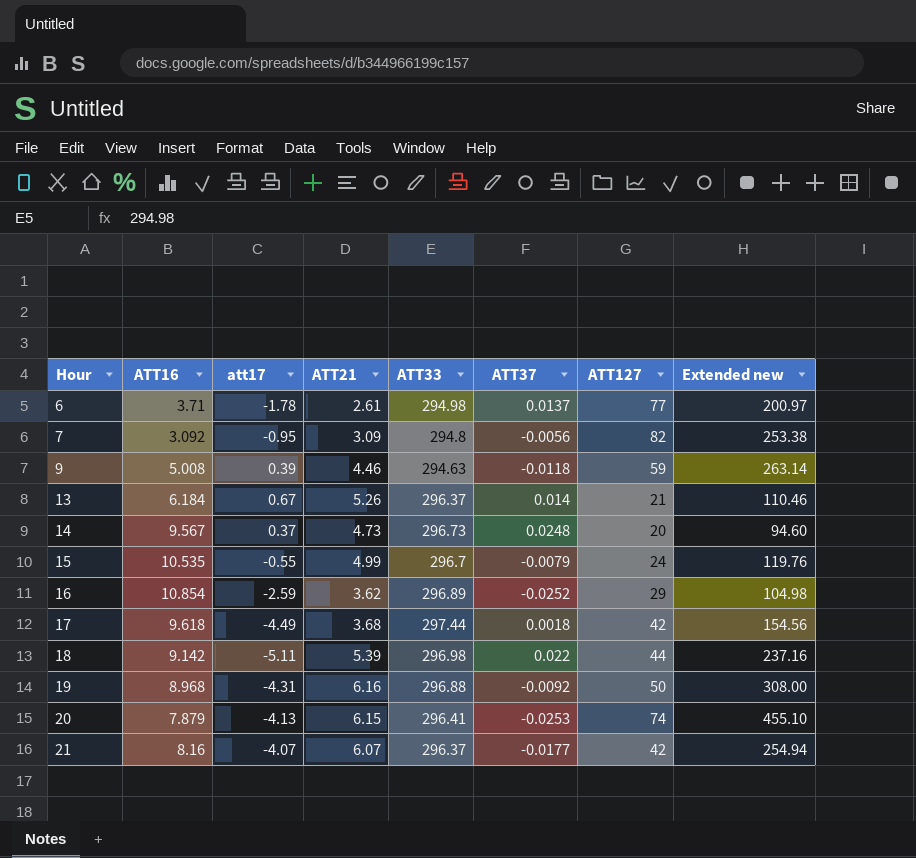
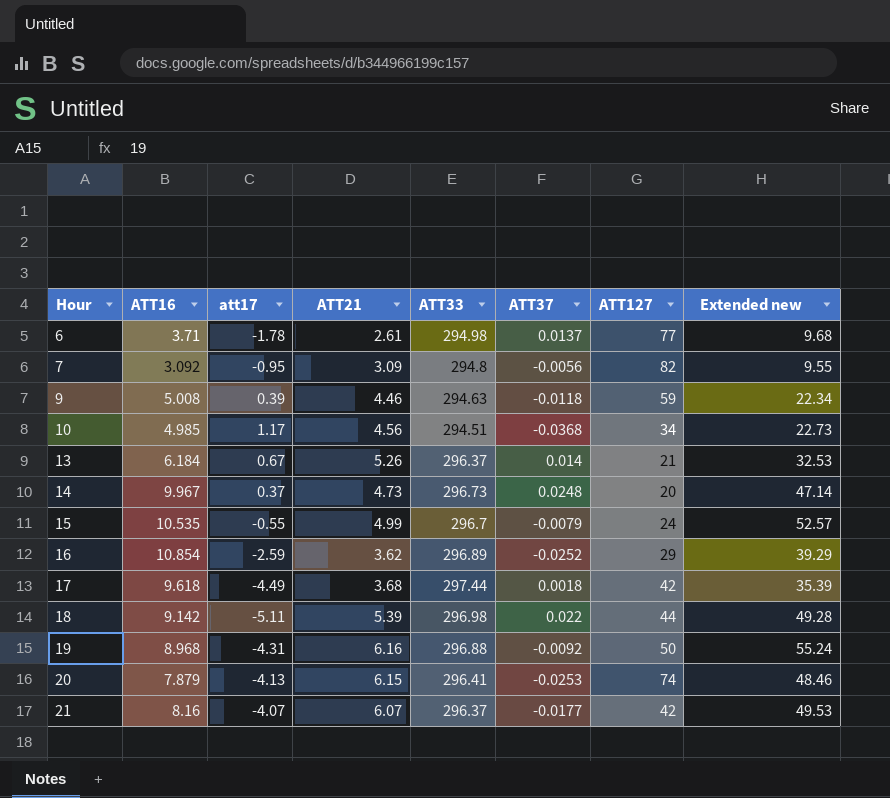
column Extended new | formula: [ATT21] * [ATT127] -> [ATT16] * [ATT21]
row 10: none -> 4.985 | 1.17 | 4.56 | 294.51 | -0.0368 | 34 | 22.73
14 | ATT16: 9.567 -> 9.967

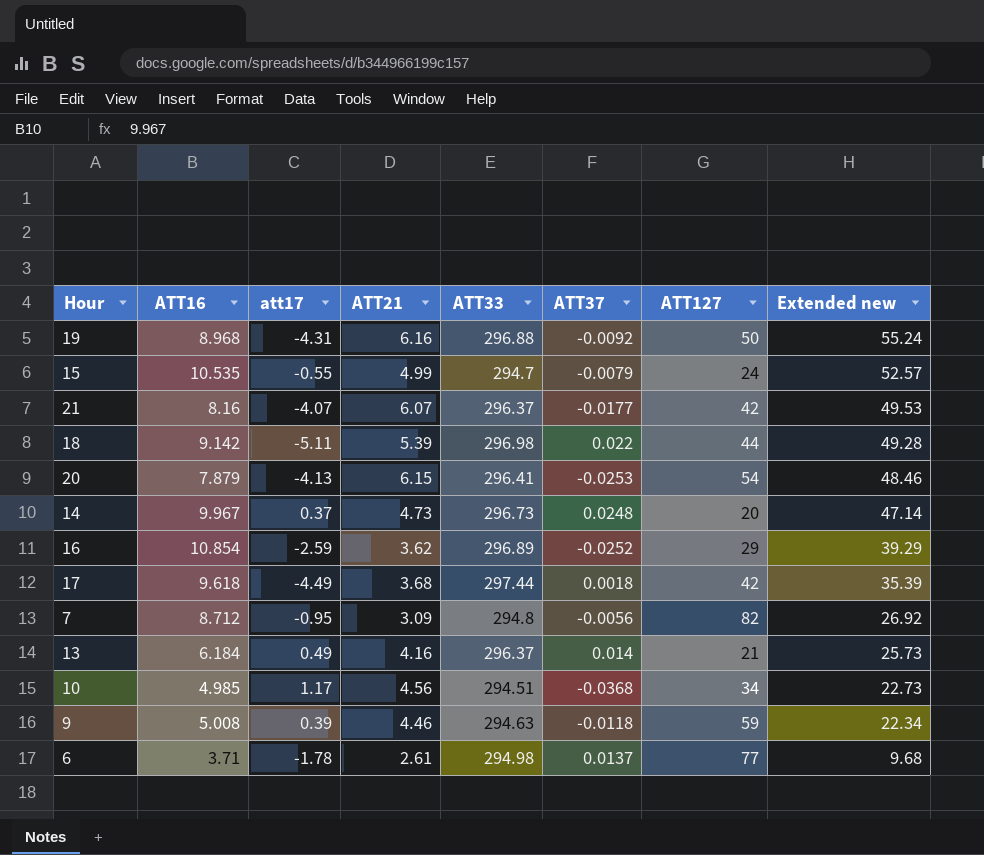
row order: Hour ascending -> Extended new descending
15 | ATT33: 296.7 -> 294.7
20 | ATT127: 74 -> 54
7 | ATT16: 3.092 -> 8.712
7 | Extended new: 9.55 -> 26.92
13 | att17: 0.67 -> 0.49
13 | ATT21: 5.26 -> 4.16
13 | Extended new: 32.53 -> 25.73

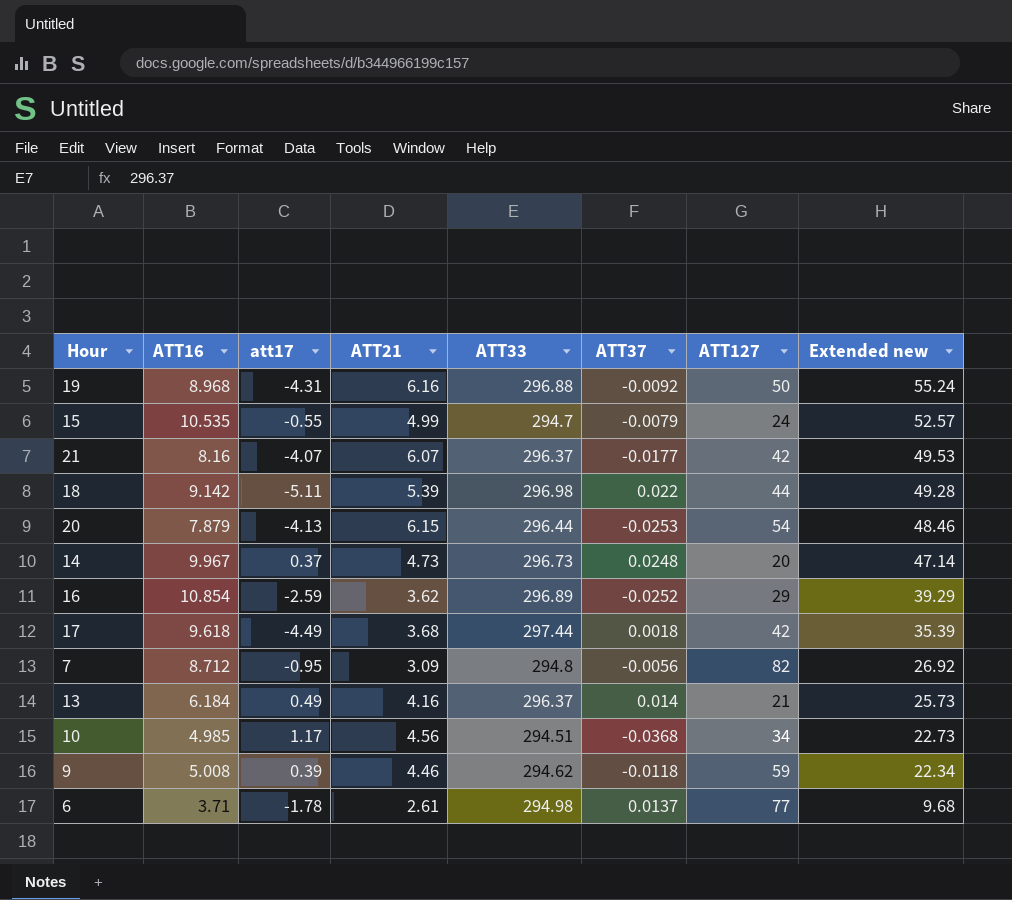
20 | ATT33: 296.41 -> 296.44
9 | ATT33: 294.63 -> 294.62

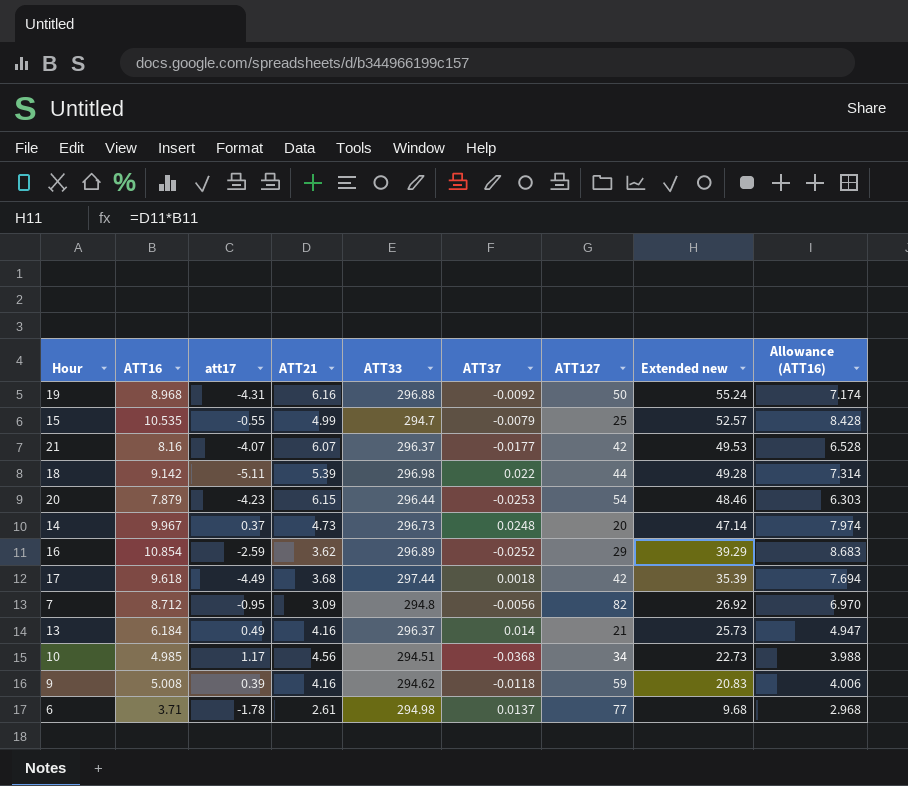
column Allowance (ATT16) | formula: none -> [ATT16] * 0.8
15 | ATT127: 24 -> 25
20 | att17: -4.13 -> -4.23
9 | ATT21: 4.46 -> 4.16
9 | Extended new: 22.34 -> 20.83

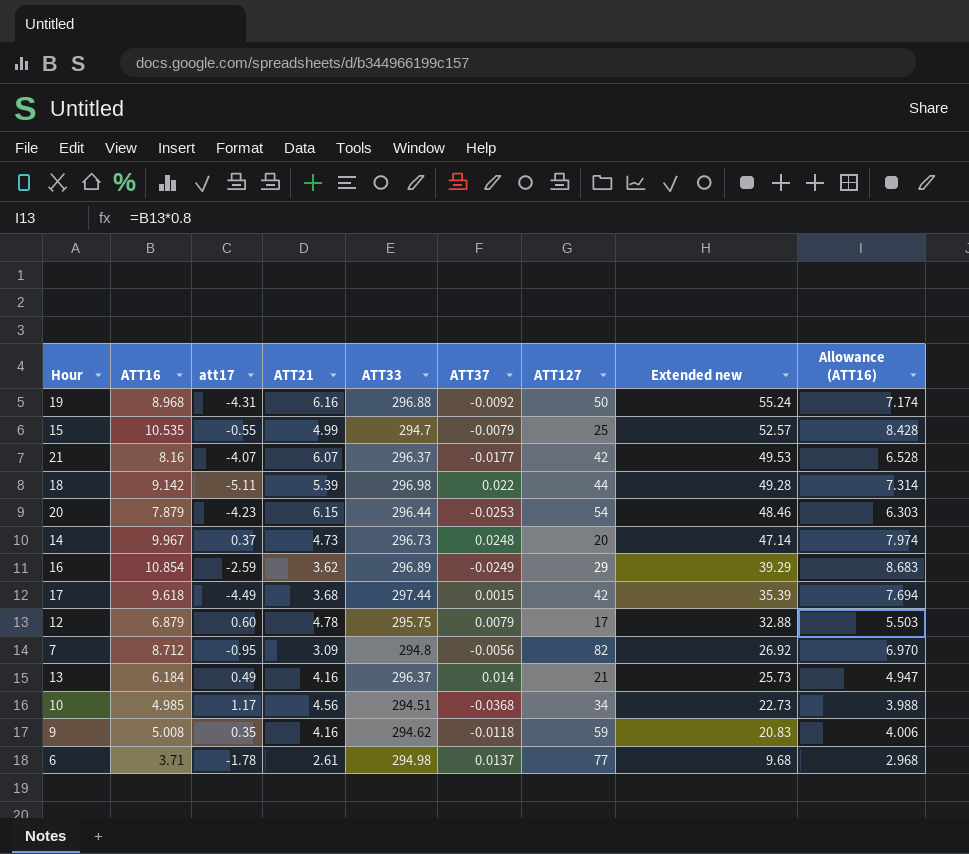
16 | ATT37: -0.0252 -> -0.0249
17 | ATT37: 0.0018 -> 0.0015
row 12: none -> 6.879 | 0.60 | 4.78 | 295.75 | 0.0079 | 17 | 32.88 | 5.503
9 | att17: 0.39 -> 0.35

